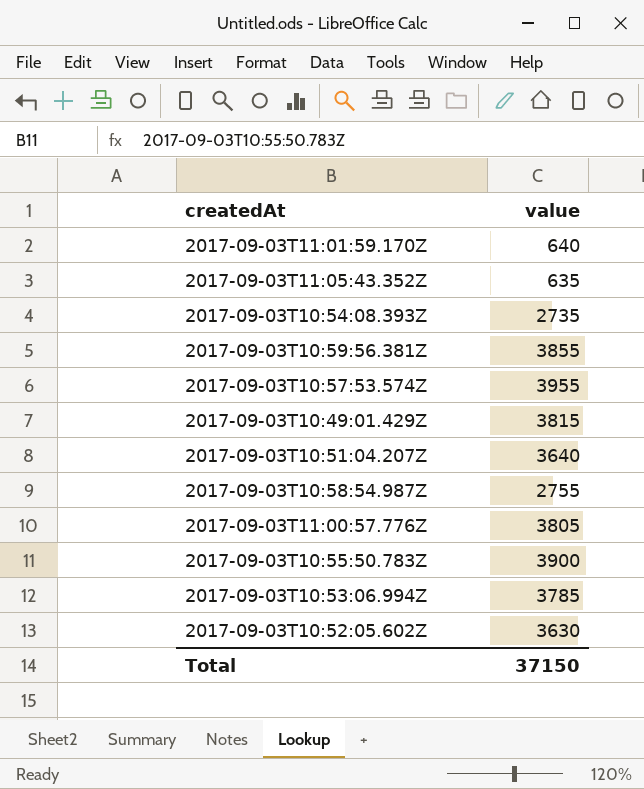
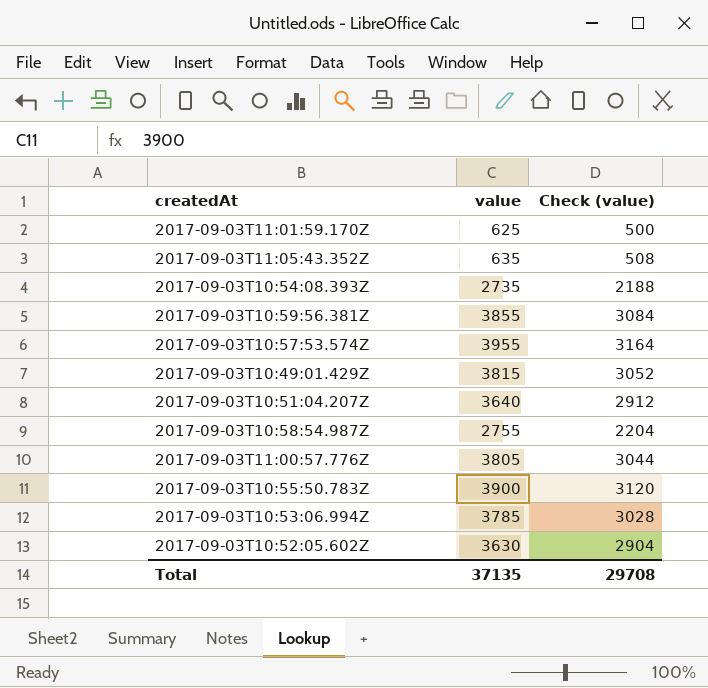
column Check (value) | formula: none -> [value] * 0.8
2017-09-03T11:01:59.170Z | value: 640 -> 625
Total | value: 37150 -> 37135

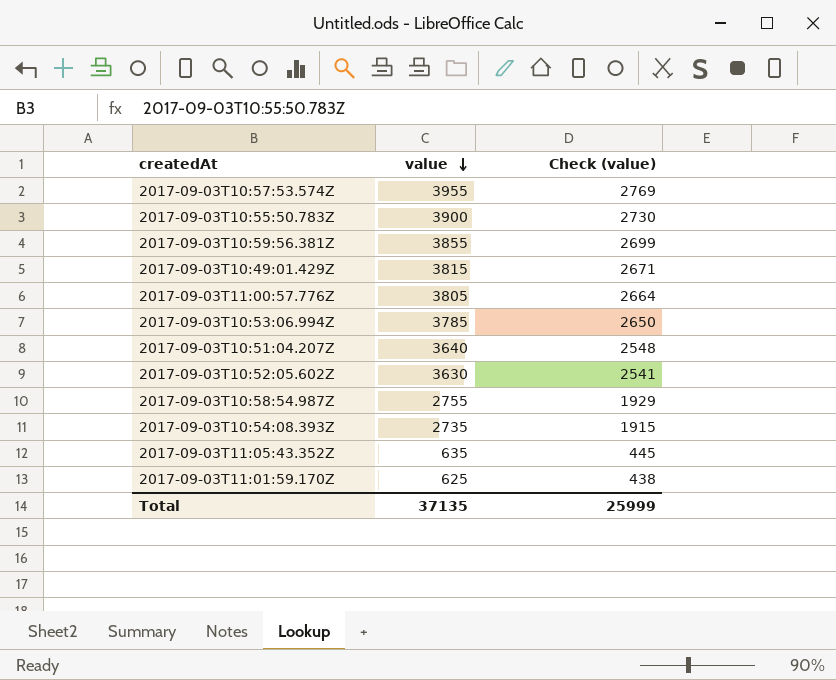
row order: none -> value descending
column Check (value) | formula: [value] * 0.8 -> [value] * 0.7
Total | Check (value): 29708 -> 25999

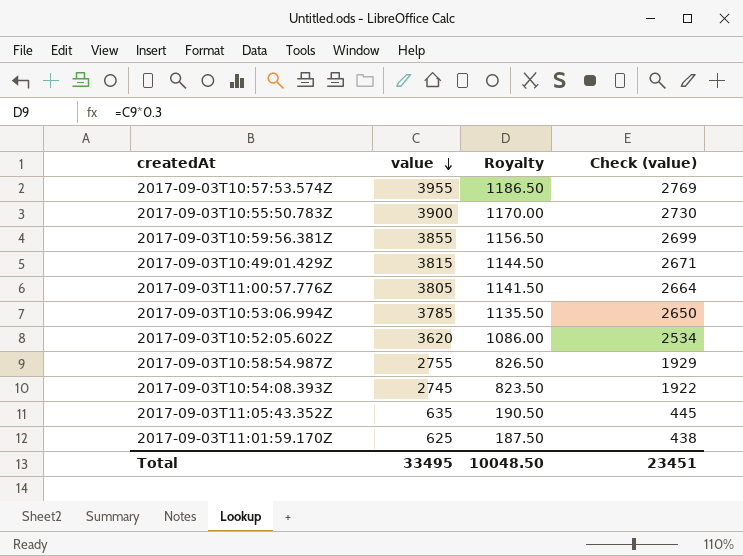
column Royalty | formula: none -> [value] * 0.3
row 2017-09-03T10:51:04.207Z: 3640 | 2548 -> none
2017-09-03T10:52:05.602Z | value: 3630 -> 3620
2017-09-03T10:52:05.602Z | Check (value): 2541 -> 2534
2017-09-03T10:54:08.393Z | value: 2735 -> 2745
2017-09-03T10:54:08.393Z | Check (value): 1915 -> 1922
Total | value: 37135 -> 33495
Total | Check (value): 25999 -> 23451

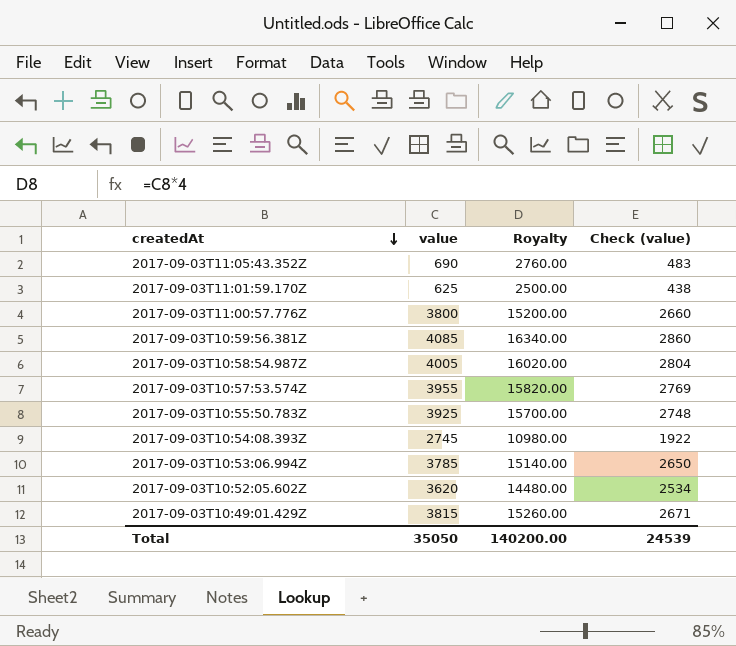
row order: value descending -> createdAt descending
column Royalty | formula: [value] * 0.3 -> [value] * 4
2017-09-03T11:05:43.352Z | value: 635 -> 690
2017-09-03T11:05:43.352Z | Check (value): 445 -> 483
2017-09-03T11:00:57.776Z | value: 3805 -> 3800
2017-09-03T11:00:57.776Z | Check (value): 2664 -> 2660
2017-09-03T10:59:56.381Z | value: 3855 -> 4085
2017-09-03T10:59:56.381Z | Check (value): 2699 -> 2860
2017-09-03T10:58:54.987Z | value: 2755 -> 4005
2017-09-03T10:58:54.987Z | Check (value): 1929 -> 2804
2017-09-03T10:55:50.783Z | value: 3900 -> 3925
2017-09-03T10:55:50.783Z | Check (value): 2730 -> 2748
Total | value: 33495 -> 35050
Total | Royalty: 10048.50 -> 140200.00
Total | Check (value): 23451 -> 24539

